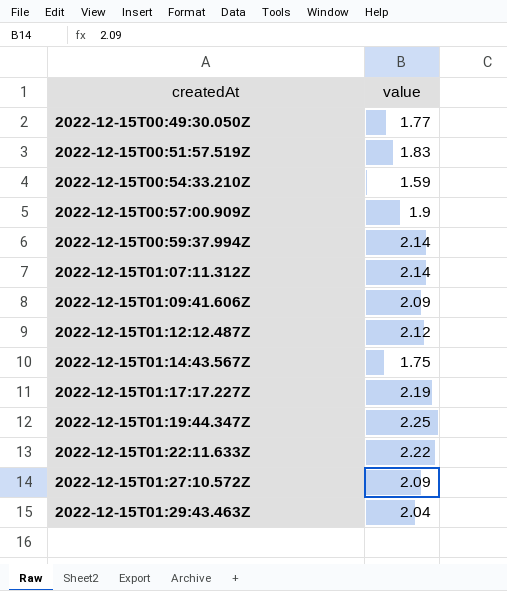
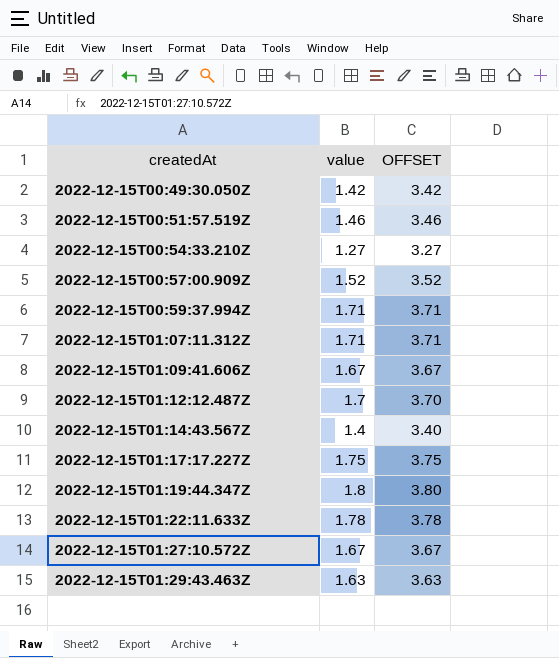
column OFFSET | formula: none -> [value] + 2
2022-12-15T00:49:30.050Z | value: 1.77 -> 1.42
2022-12-15T00:51:57.519Z | value: 1.83 -> 1.46
2022-12-15T00:54:33.210Z | value: 1.59 -> 1.27
2022-12-15T00:57:00.909Z | value: 1.9 -> 1.52
2022-12-15T00:59:37.994Z | value: 2.14 -> 1.71
2022-12-15T01:07:11.312Z | value: 2.14 -> 1.71
2022-12-15T01:09:41.606Z | value: 2.09 -> 1.67
2022-12-15T01:12:12.487Z | value: 2.12 -> 1.7
2022-12-15T01:14:43.567Z | value: 1.75 -> 1.4
2022-12-15T01:17:17.227Z | value: 2.19 -> 1.75
2022-12-15T01:19:44.347Z | value: 2.25 -> 1.8
2022-12-15T01:22:11.633Z | value: 2.22 -> 1.78
2022-12-15T01:27:10.572Z | value: 2.09 -> 1.67
2022-12-15T01:29:43.463Z | value: 2.04 -> 1.63

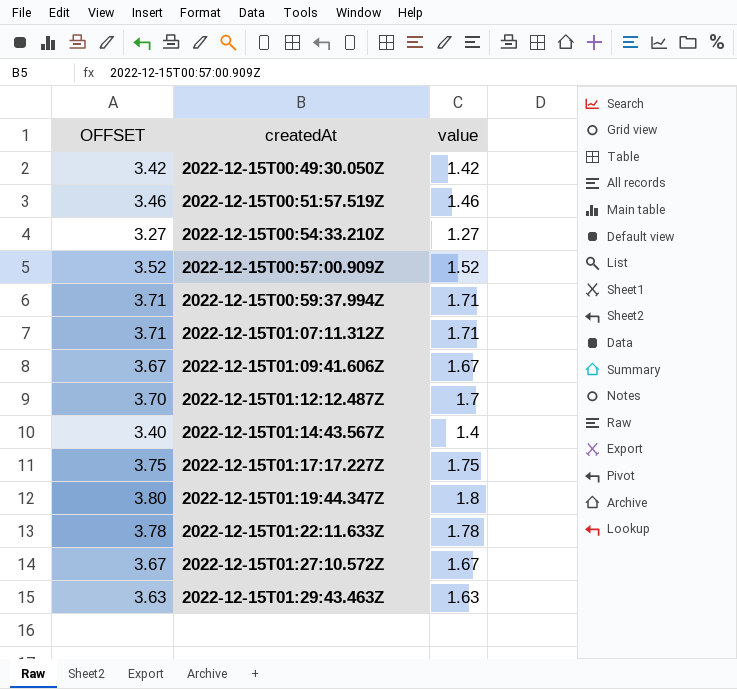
column OFFSET | position: 3 -> 1

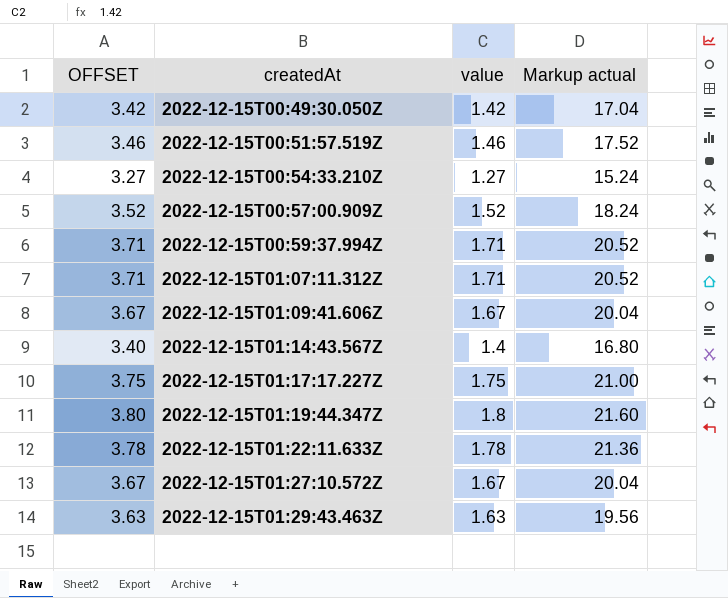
column Markup actual | formula: none -> [value] * 12
row 2022-12-15T01:12:12.487Z: 3.70 | 1.7 -> none

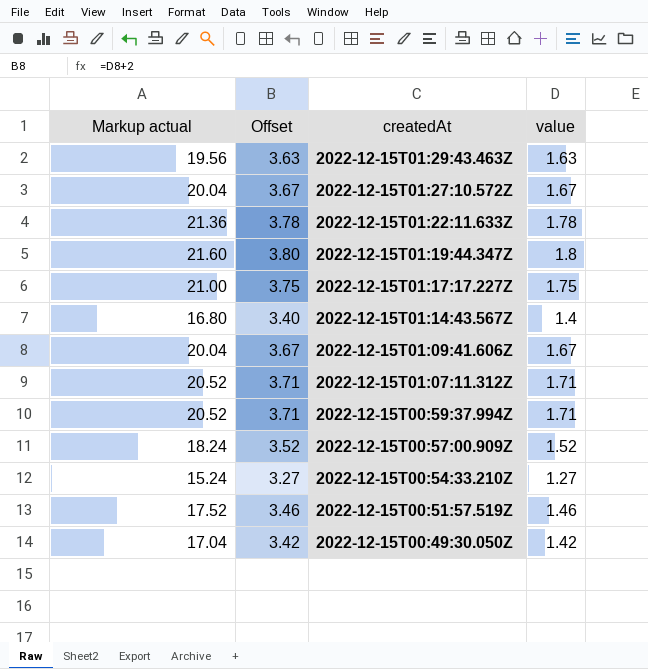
row order: createdAt ascending -> createdAt descending
column Markup actual | position: 4 -> 1
column name: OFFSET -> Offset

